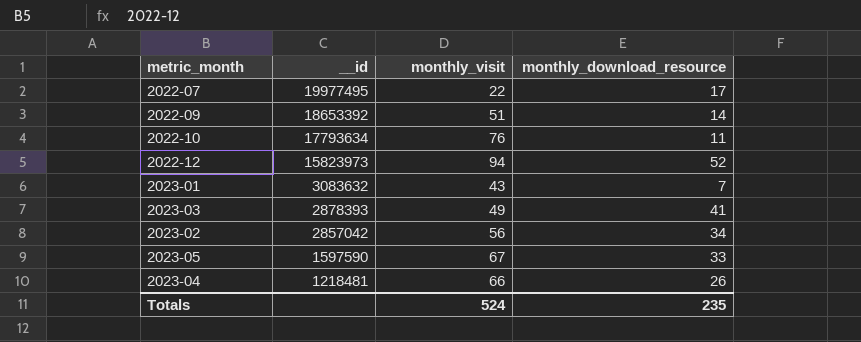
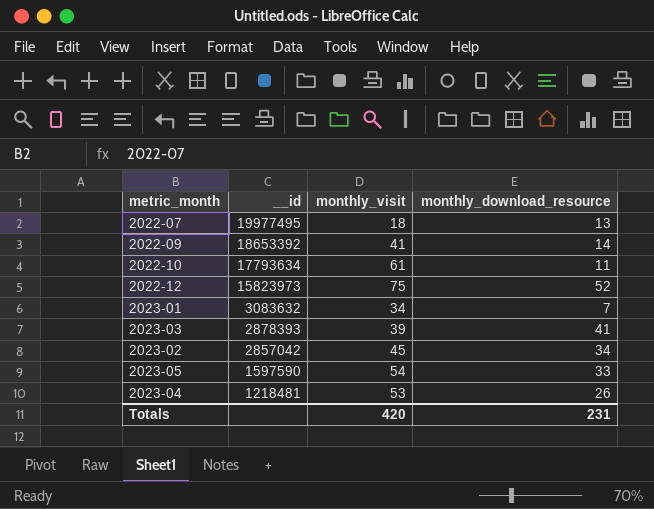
2022-07 | monthly_visit: 22 -> 18
2022-07 | monthly_download_resource: 17 -> 13
2022-09 | monthly_visit: 51 -> 41
2022-10 | monthly_visit: 76 -> 61
2022-12 | monthly_visit: 94 -> 75
2023-01 | monthly_visit: 43 -> 34
2023-03 | monthly_visit: 49 -> 39
2023-02 | monthly_visit: 56 -> 45
2023-05 | monthly_visit: 67 -> 54
2023-04 | monthly_visit: 66 -> 53
Totals | monthly_visit: 524 -> 420
Totals | monthly_download_resource: 235 -> 231

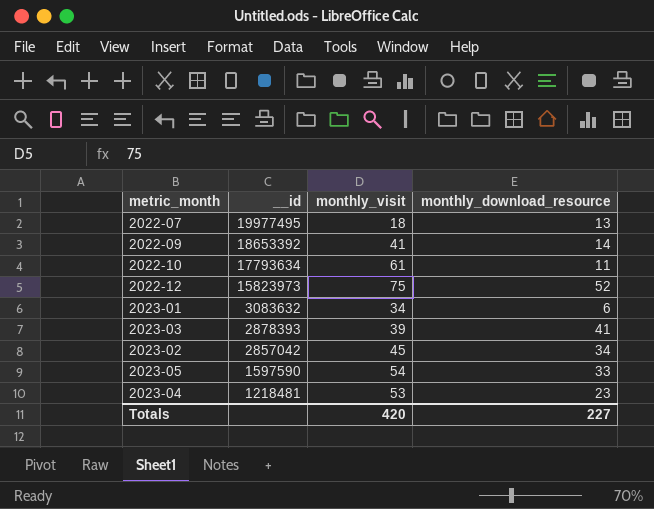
2023-01 | monthly_download_resource: 7 -> 6
2023-04 | monthly_download_resource: 26 -> 23
Totals | monthly_download_resource: 231 -> 227

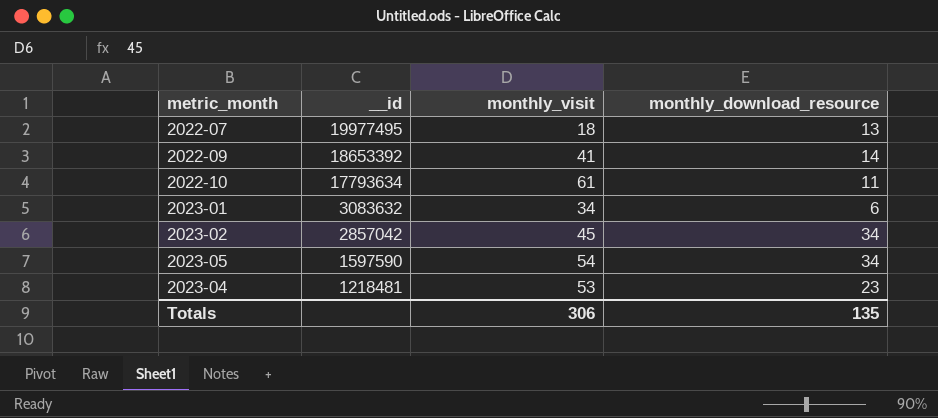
row 2022-12: 15823973 | 75 | 52 -> none
row 2023-03: 2878393 | 39 | 41 -> none
2023-05 | monthly_download_resource: 33 -> 34
Totals | monthly_visit: 420 -> 306
Totals | monthly_download_resource: 227 -> 135

